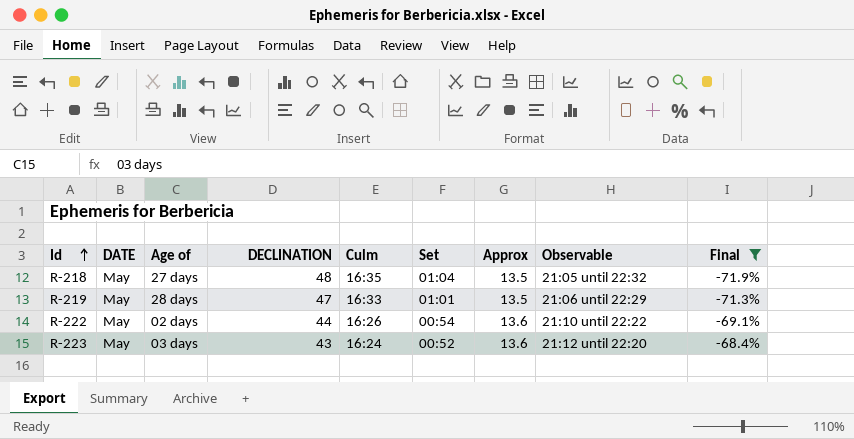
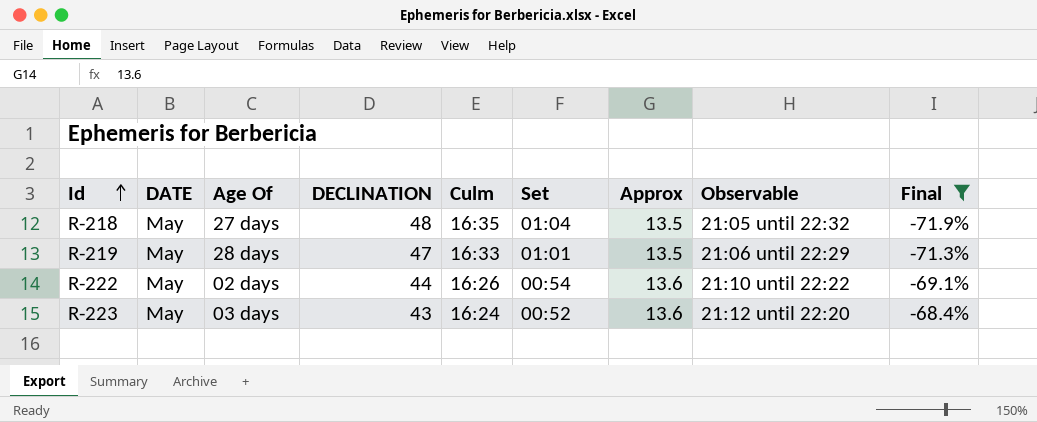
column name: Age of -> Age Of

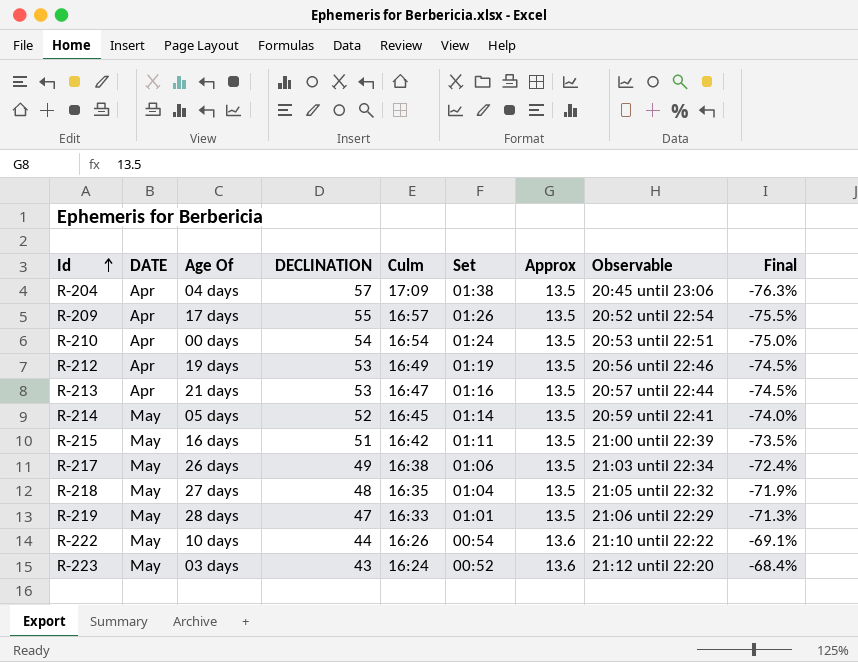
filter: Final >= -71.9% -> none
R-222 | Age Of: 02 days -> 10 days

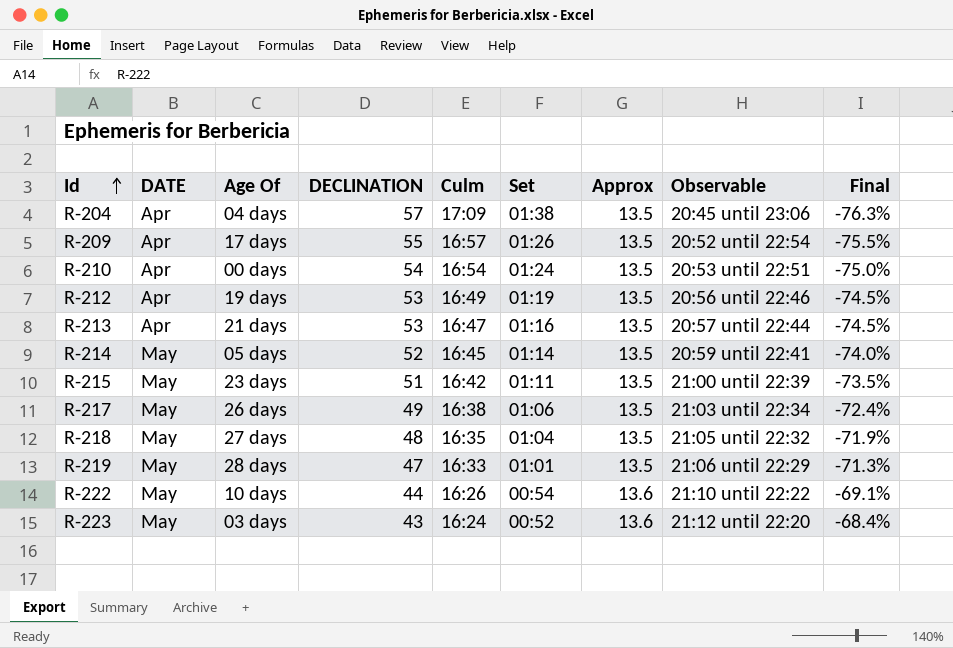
R-215 | Age Of: 16 days -> 23 days

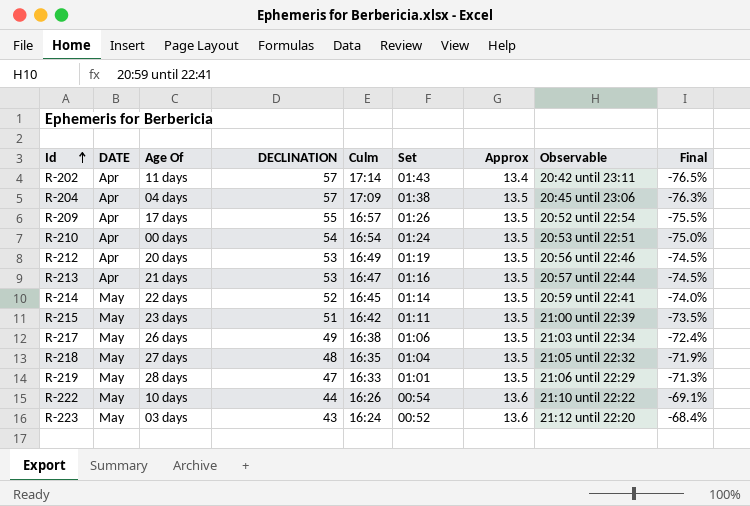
row R-202: none -> Apr | 11 days | 57 | 17:14 | 01:43 | 13.4 | 20:42 until 23:11 | -76.5%
R-212 | Age Of: 19 days -> 20 days
R-214 | Age Of: 05 days -> 22 days

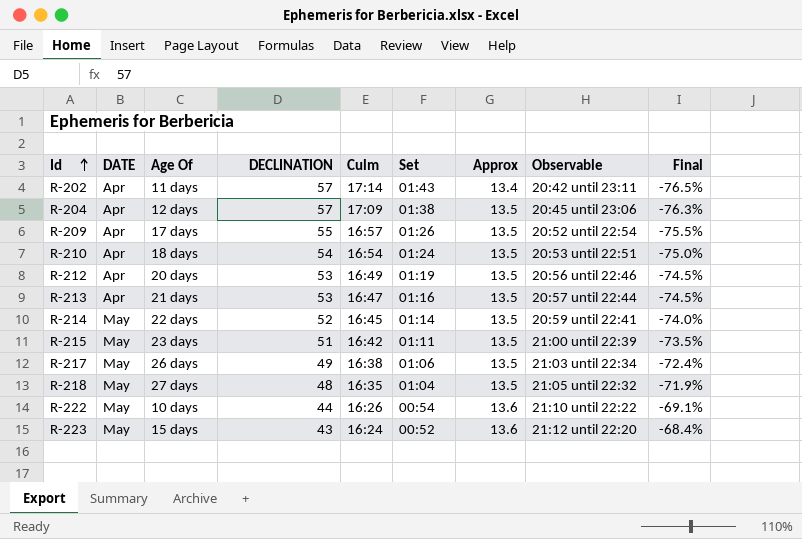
row R-219: May | 28 days | 47 | 16:33 | 01:01 | 13.5 | 21:06 until 22:29 | -71.3% -> none
R-204 | Age Of: 04 days -> 12 days
R-210 | Age Of: 00 days -> 18 days
R-223 | Age Of: 03 days -> 15 days

